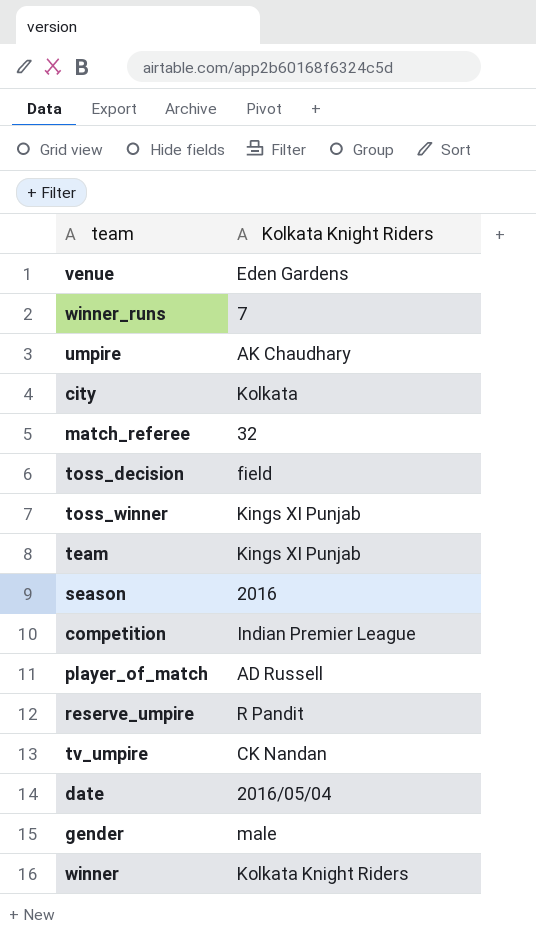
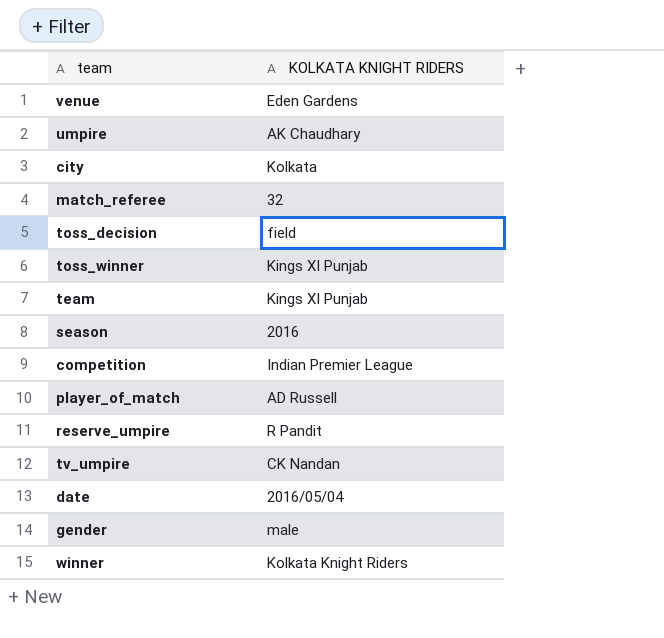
column name: Kolkata Knight Riders -> KOLKATA KNIGHT RIDERS
row winner_runs: 7 -> none

